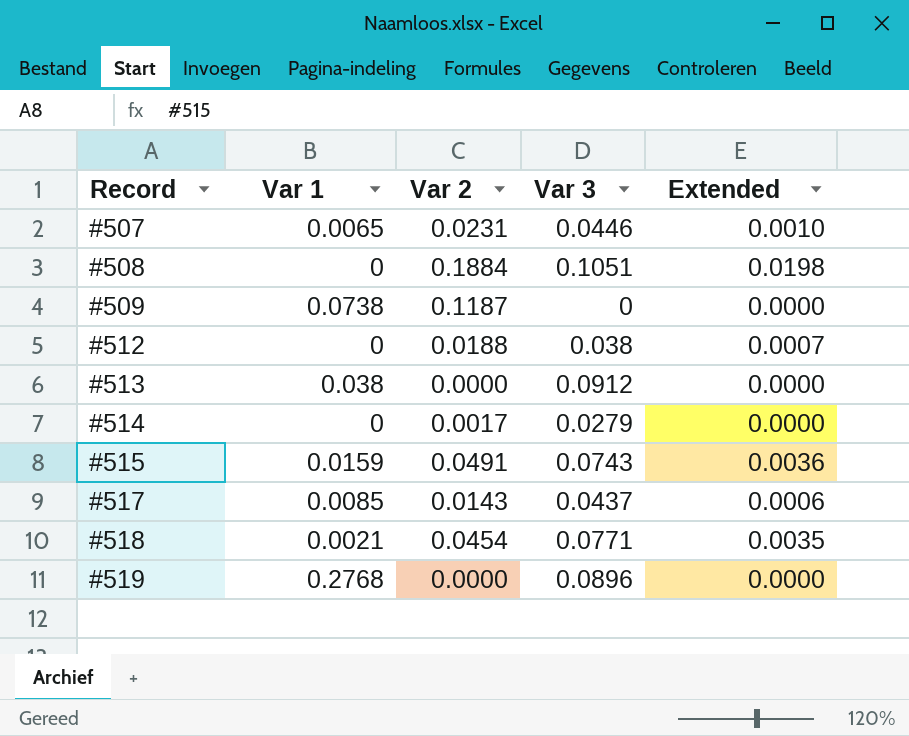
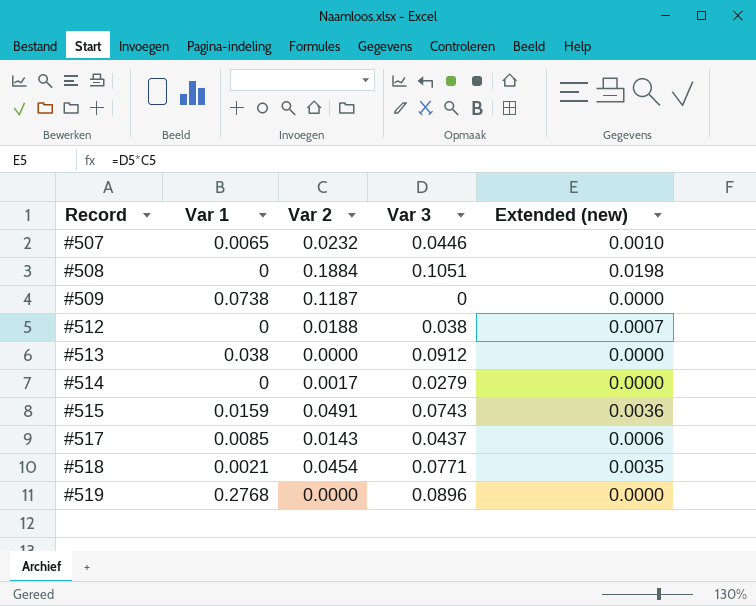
column name: Extended -> Extended (new)
#507 | Var 2: 0.0231 -> 0.0232

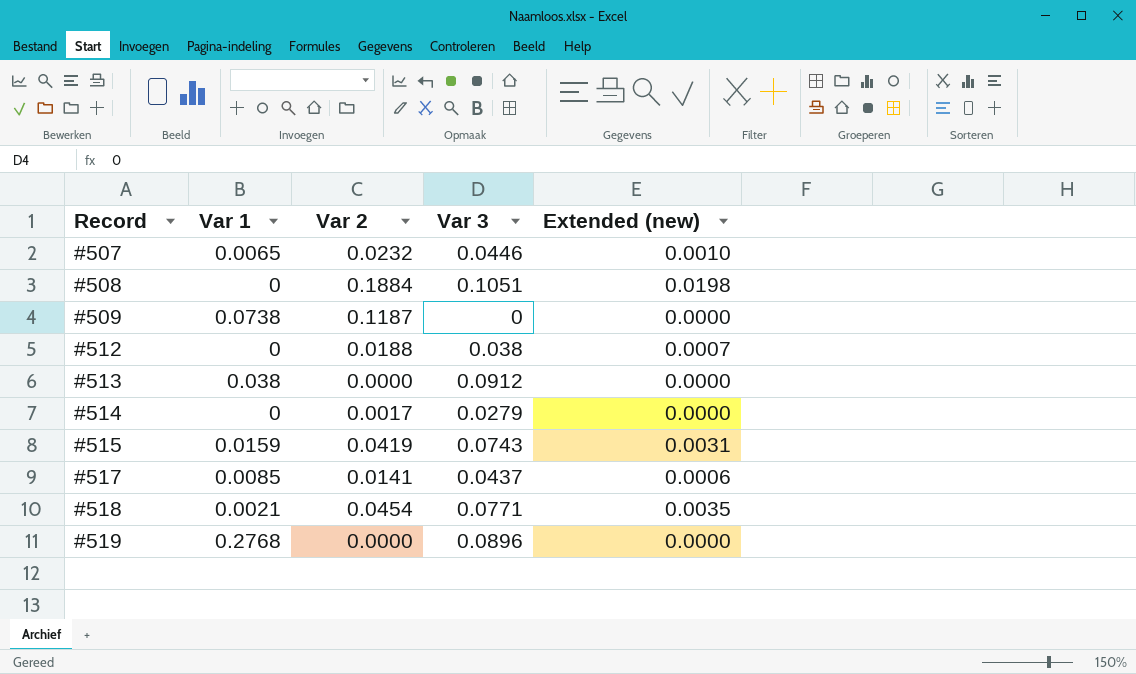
#515 | Var 2: 0.0491 -> 0.0419
#515 | Extended (new): 0.0036 -> 0.0031
#517 | Var 2: 0.0143 -> 0.0141

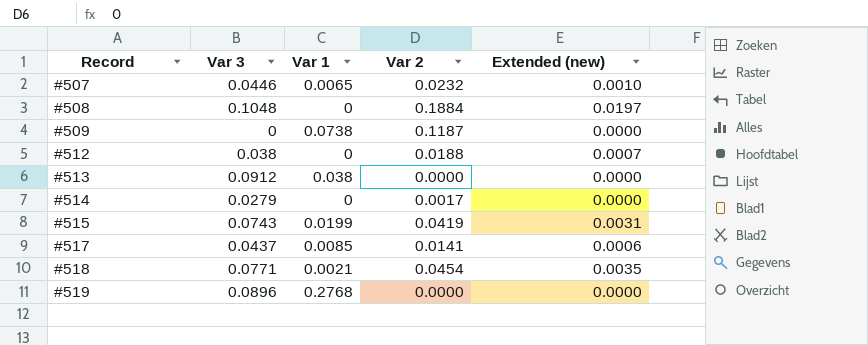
column Var 3 | position: 4 -> 2
#508 | Var 3: 0.1051 -> 0.1048
#508 | Extended (new): 0.0198 -> 0.0197
#515 | Var 1: 0.0159 -> 0.0199

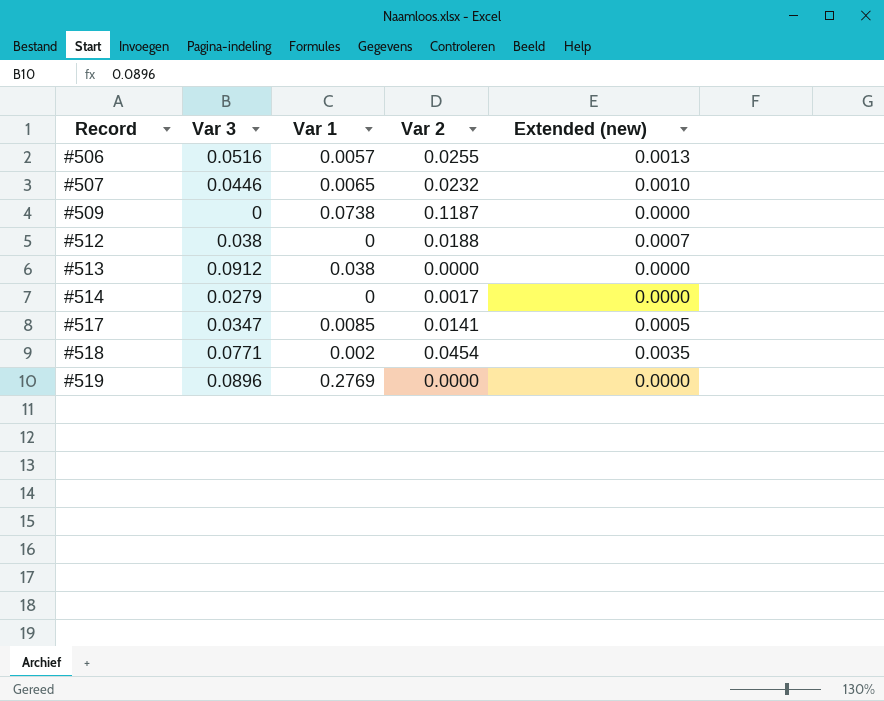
row #508: 0.1048 | 0 | 0.1884 | 0.0197 -> none
row #515: 0.0743 | 0.0199 | 0.0419 | 0.0031 -> none
row #506: none -> 0.0516 | 0.0057 | 0.0255 | 0.0013
#517 | Var 3: 0.0437 -> 0.0347
#517 | Extended (new): 0.0006 -> 0.0005
#518 | Var 1: 0.0021 -> 0.002
#519 | Var 1: 0.2768 -> 0.2769

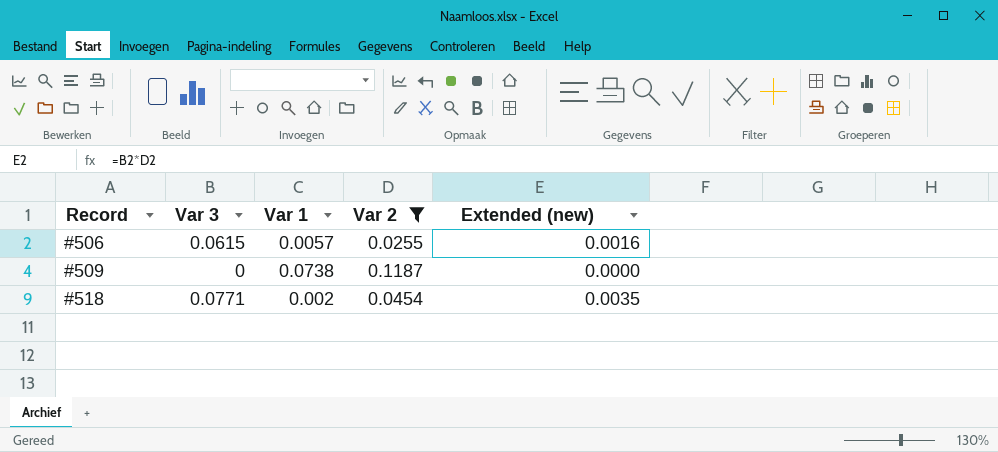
filter: none -> Var 2 >= 0.0255
#506 | Var 3: 0.0516 -> 0.0615
#506 | Extended (new): 0.0013 -> 0.0016

